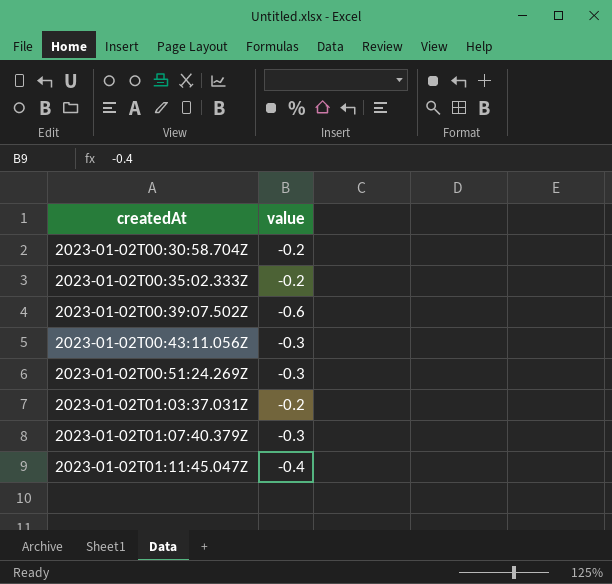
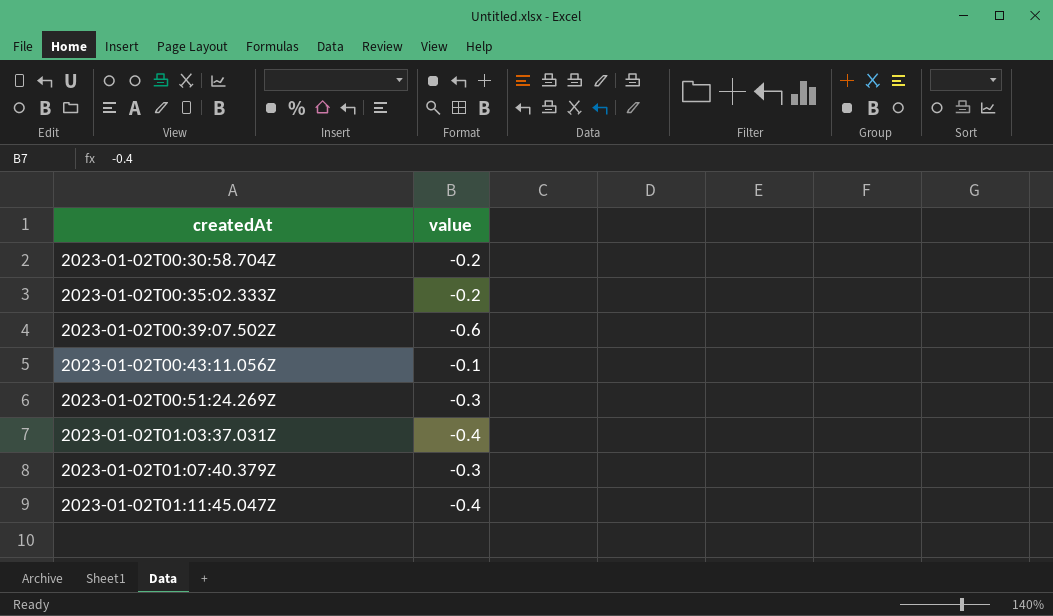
2023-01-02T00:43:11.056Z | value: -0.3 -> -0.1
2023-01-02T01:03:37.031Z | value: -0.2 -> -0.4

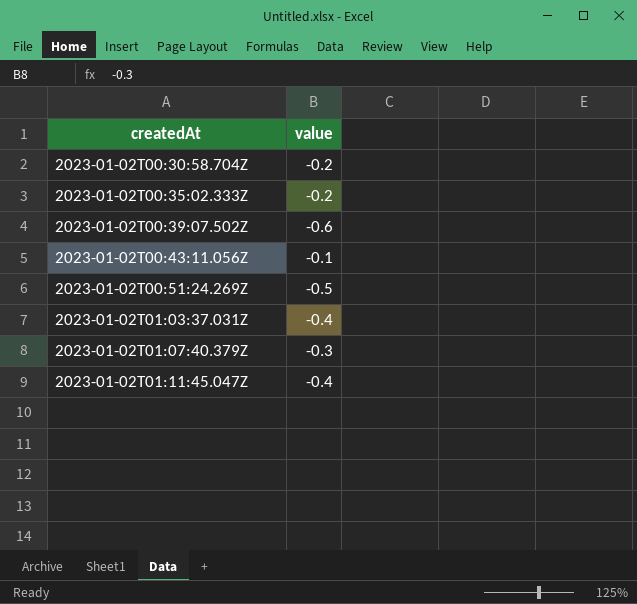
2023-01-02T00:51:24.269Z | value: -0.3 -> -0.5

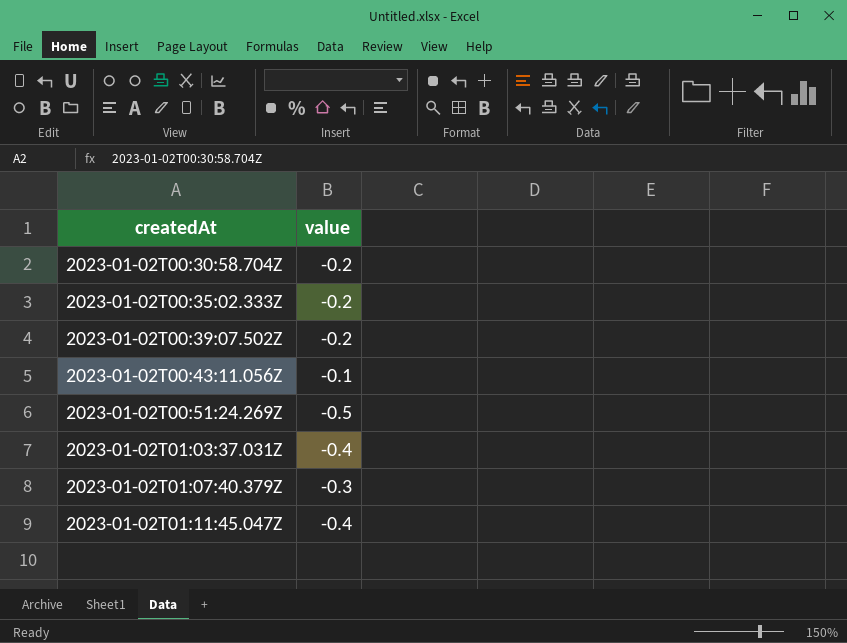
2023-01-02T00:39:07.502Z | value: -0.6 -> -0.2

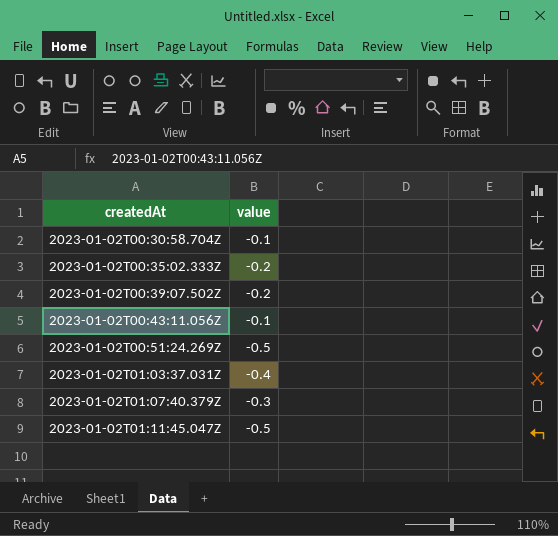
2023-01-02T00:30:58.704Z | value: -0.2 -> -0.1
2023-01-02T01:11:45.047Z | value: -0.4 -> -0.5

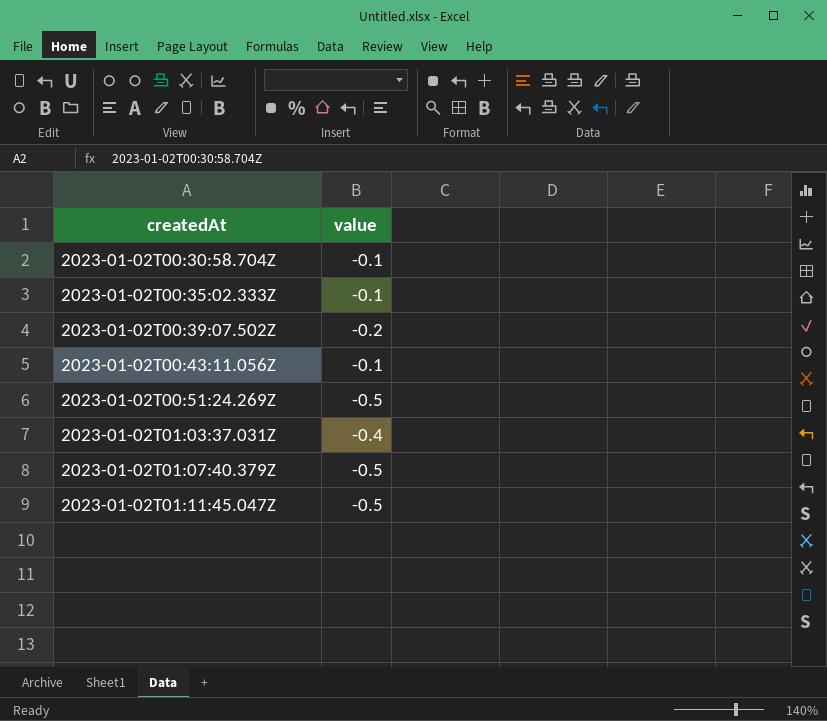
2023-01-02T00:35:02.333Z | value: -0.2 -> -0.1
2023-01-02T01:07:40.379Z | value: -0.3 -> -0.5

